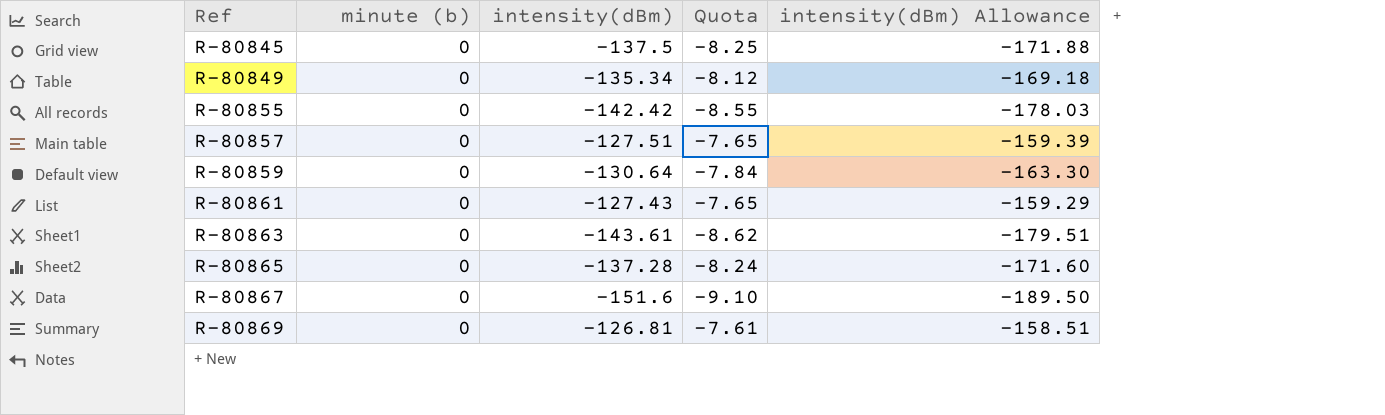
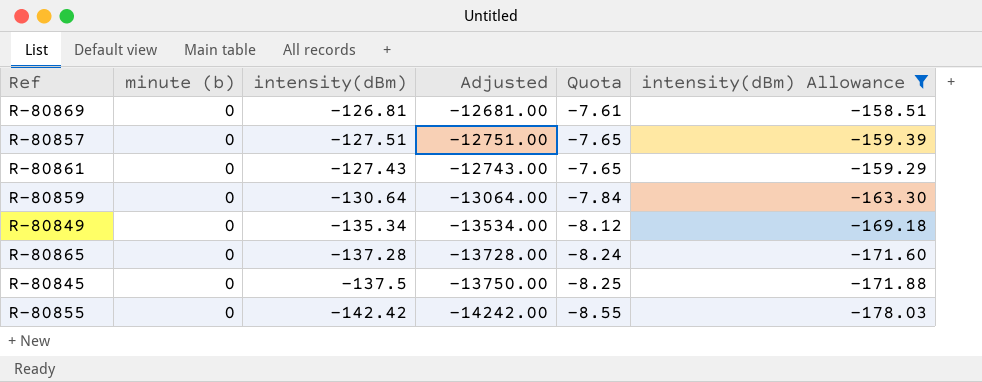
filter: none -> intensity(dBm) Allowance >= -178.03
row order: Ref ascending -> Quota descending
column Adjusted | formula: none -> [intensity(dBm)] * 100

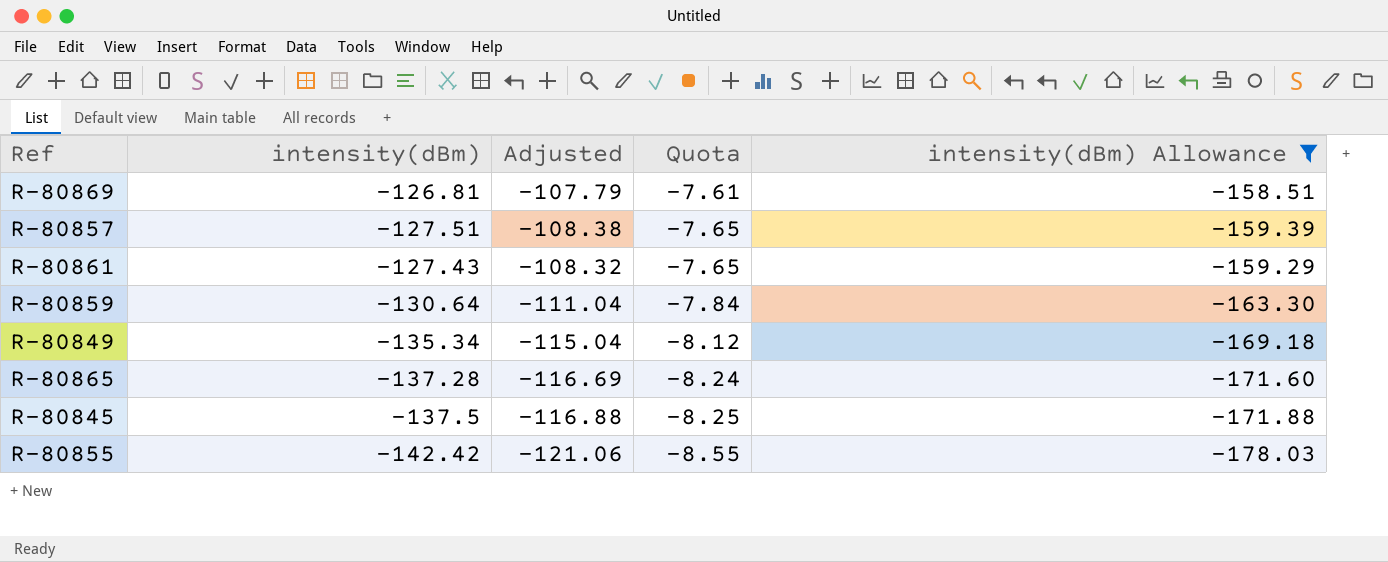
column minute (b) | position: 2 -> none
column Adjusted | formula: [intensity(dBm)] * 100 -> [intensity(dBm)] * 0.85

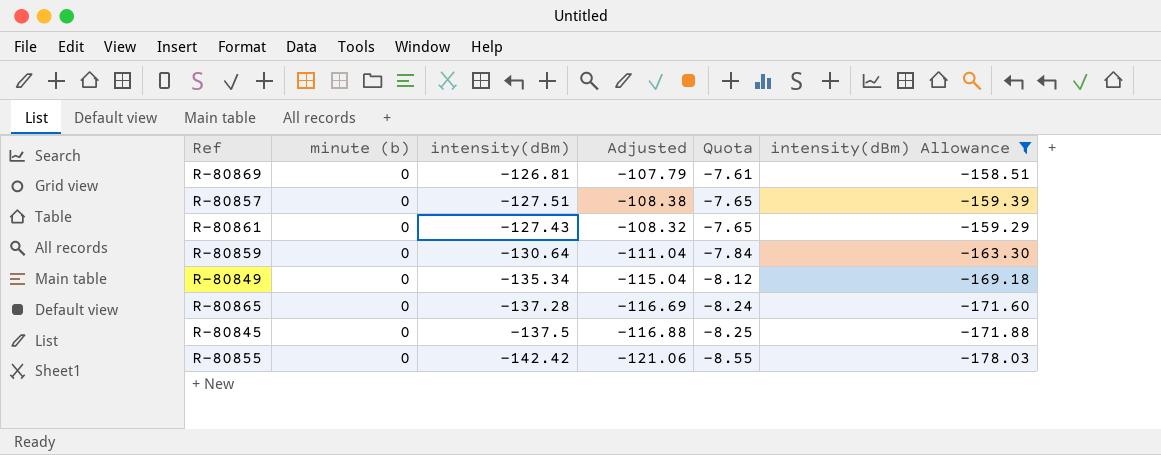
column minute (b) | position: none -> 2

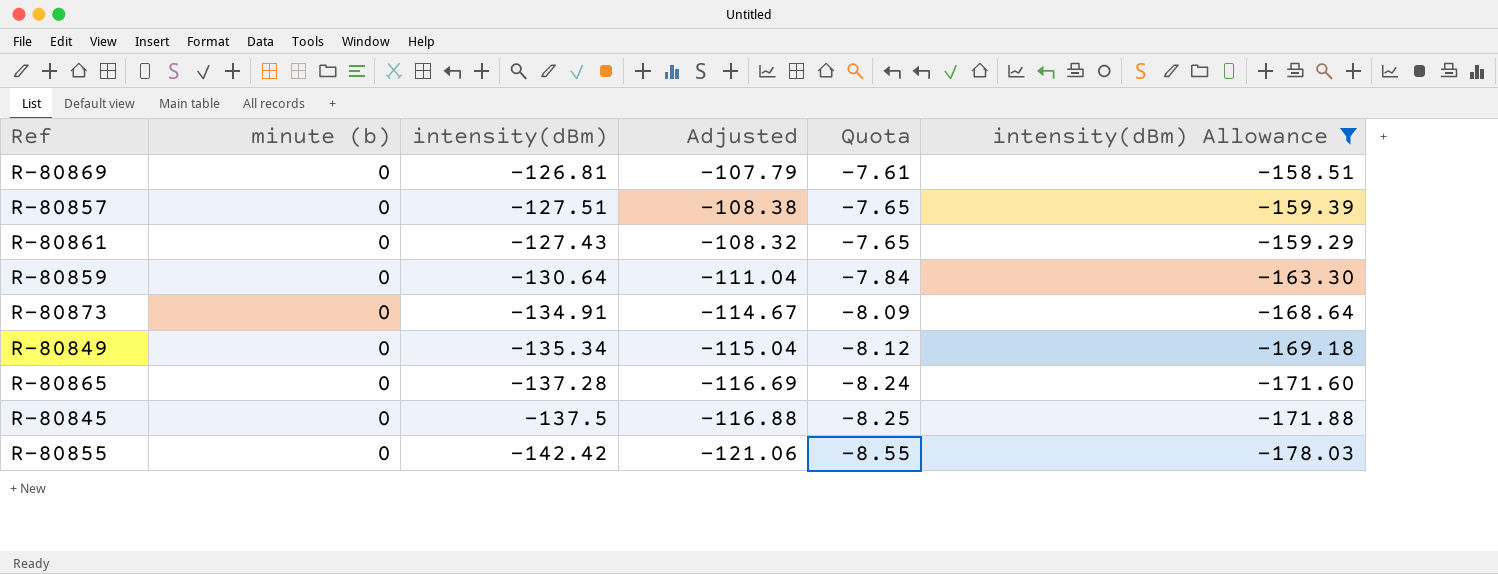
row R-80873: none -> 0 | -134.91 | -114.67 | -8.09 | -168.64

